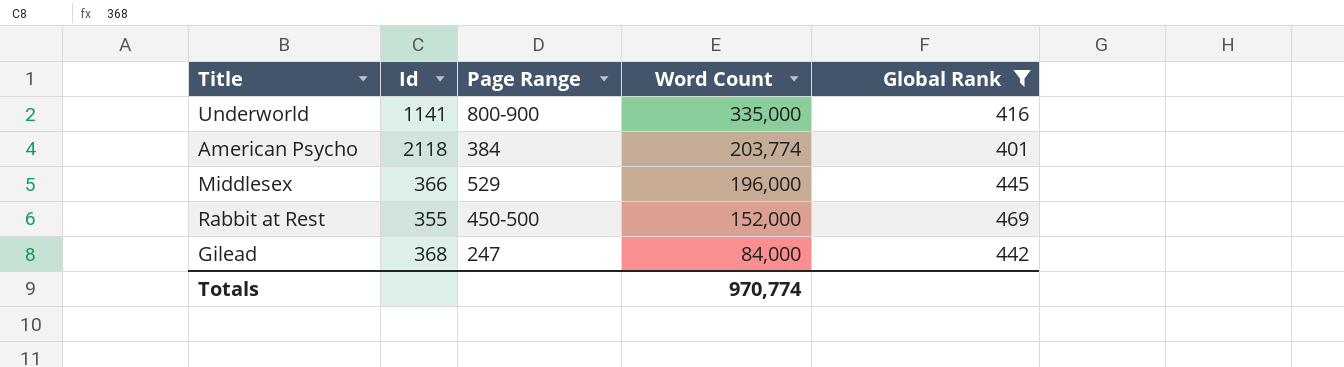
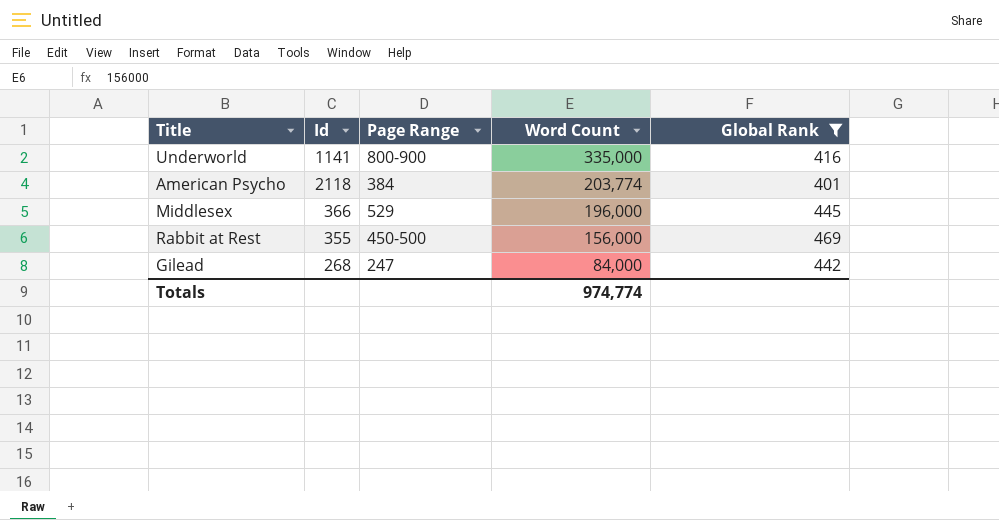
Rabbit at Rest | Word Count: 152,000 -> 156,000
Gilead | Id: 368 -> 268
Totals | Word Count: 970,774 -> 974,774

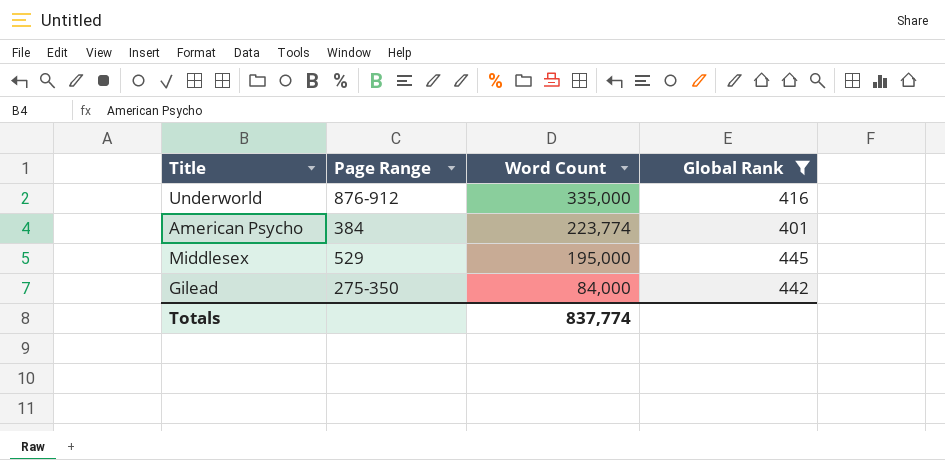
column Id | position: 2 -> none
row Rabbit at Rest: 355 | 450-500 | 156,000 | 469 -> none
Underworld | Page Range: 800-900 -> 876-912
American Psycho | Word Count: 203,774 -> 223,774
Middlesex | Word Count: 196,000 -> 195,000
Gilead | Page Range: 247 -> 275-350
Totals | Word Count: 974,774 -> 837,774

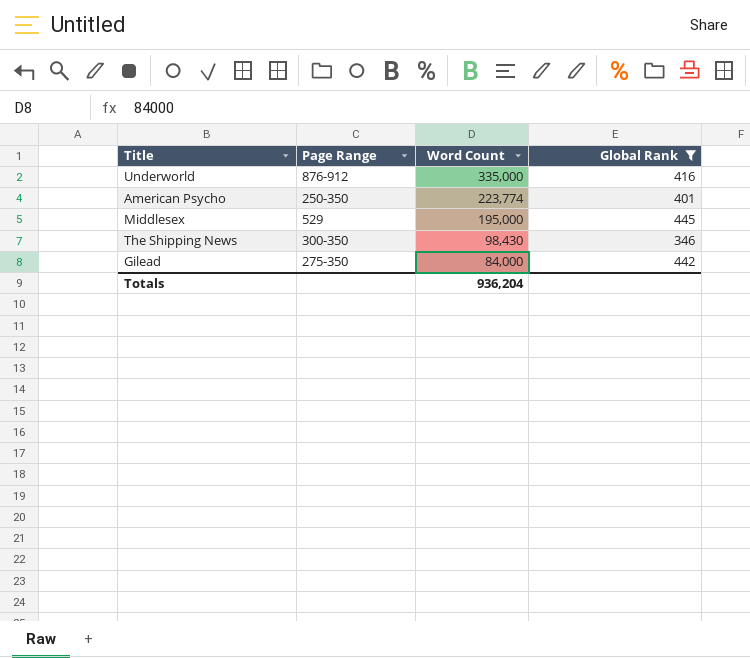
American Psycho | Page Range: 384 -> 250-350
row The Shipping News: none -> 300-350 | 98,430 | 346
Totals | Word Count: 837,774 -> 936,204

